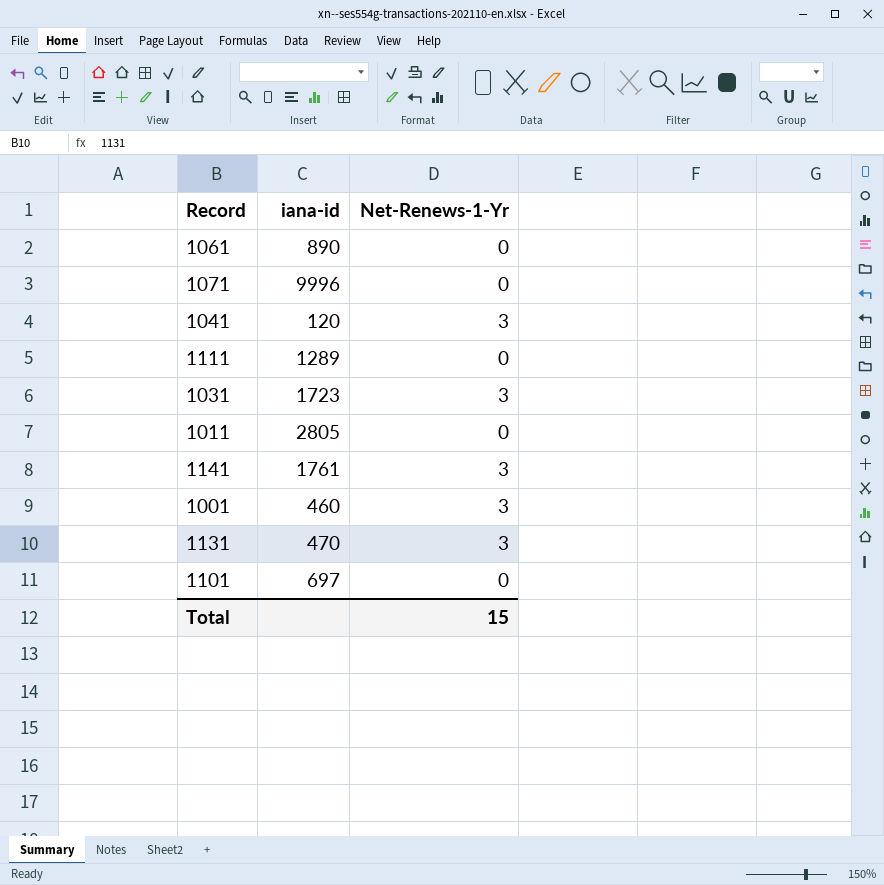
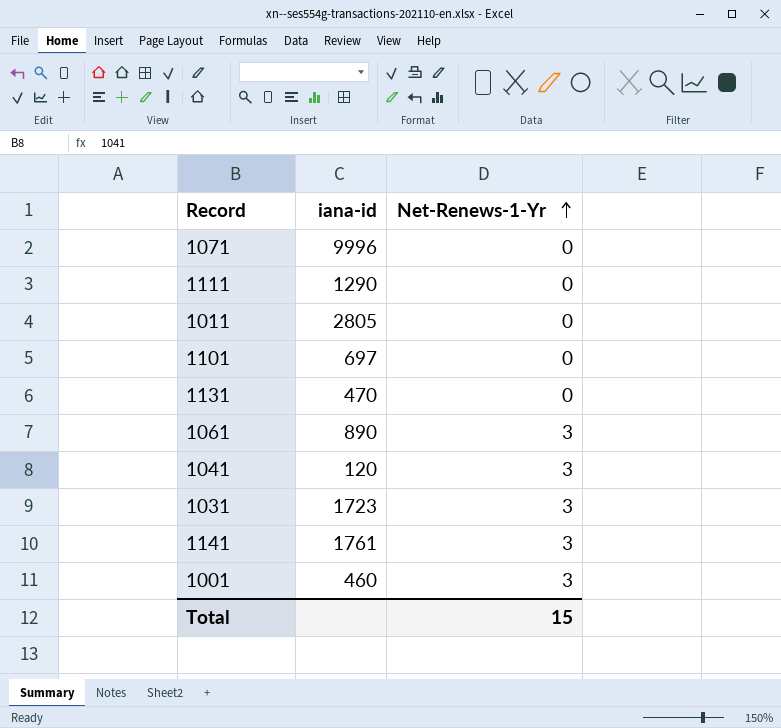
row order: none -> Net-Renews-1-Yr ascending
1111 | iana-id: 1289 -> 1290
1131 | Net-Renews-1-Yr: 3 -> 0
1061 | Net-Renews-1-Yr: 0 -> 3

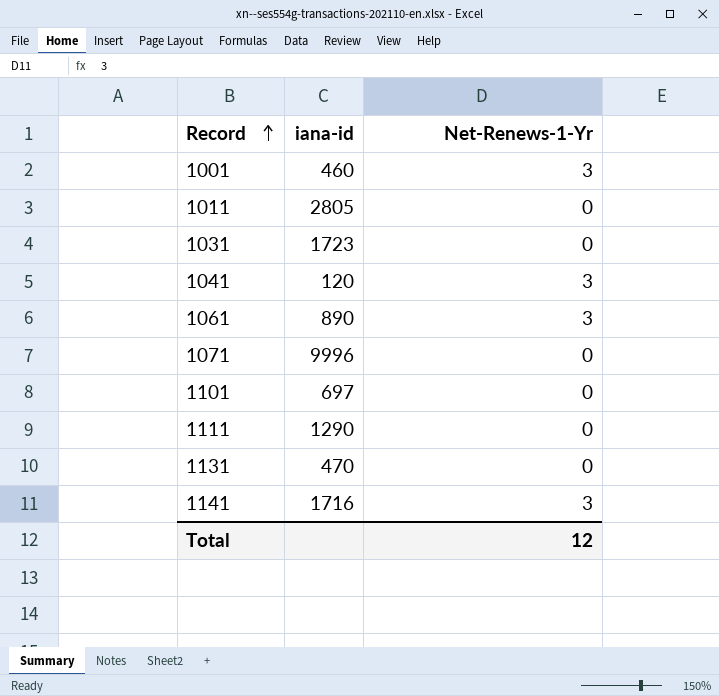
row order: Net-Renews-1-Yr ascending -> Record ascending
1031 | Net-Renews-1-Yr: 3 -> 0
1141 | iana-id: 1761 -> 1716
Total | Net-Renews-1-Yr: 15 -> 12

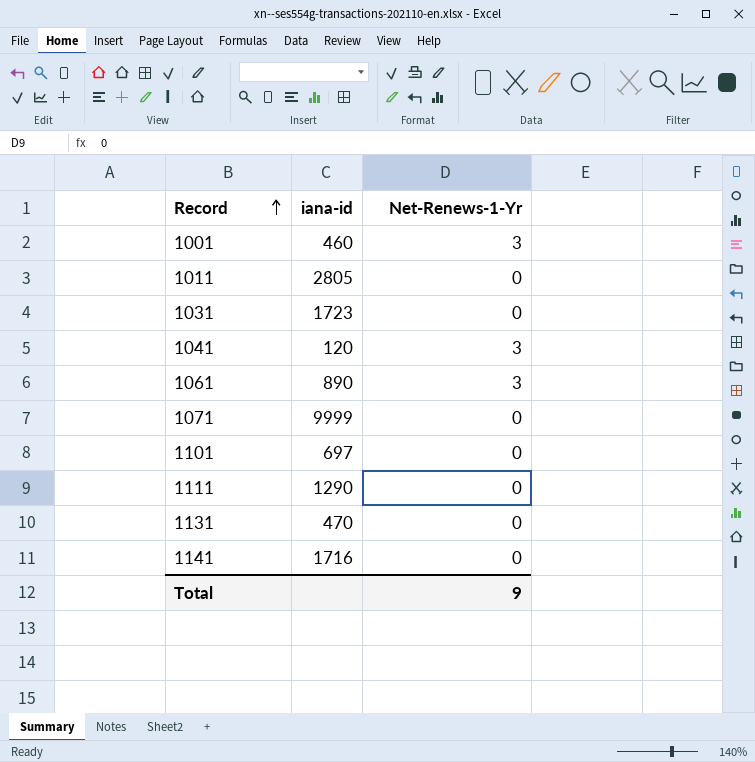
1071 | iana-id: 9996 -> 9999
1141 | Net-Renews-1-Yr: 3 -> 0
Total | Net-Renews-1-Yr: 12 -> 9

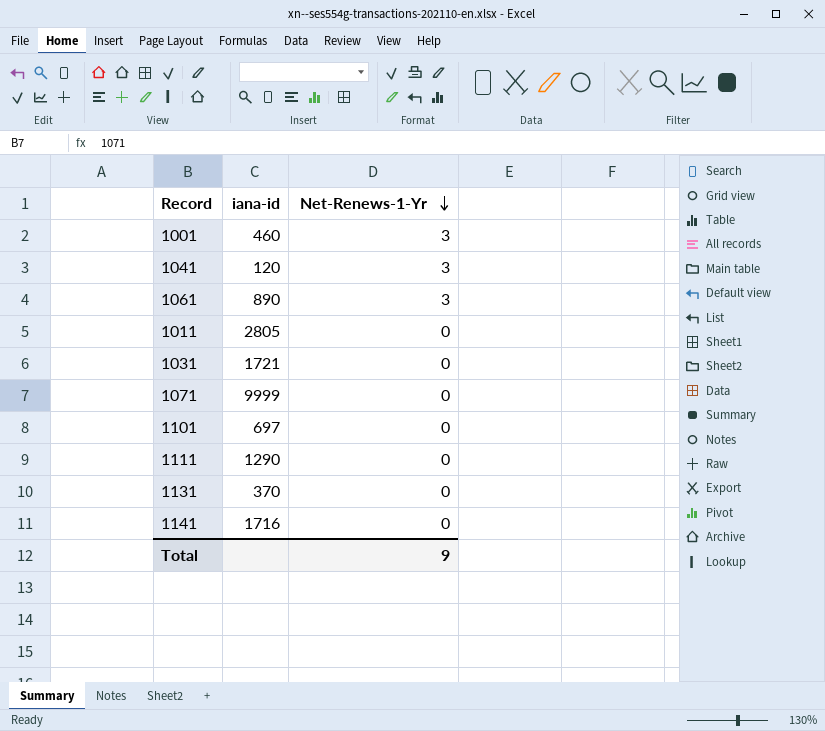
row order: Record ascending -> Net-Renews-1-Yr descending
1031 | iana-id: 1723 -> 1721
1131 | iana-id: 470 -> 370

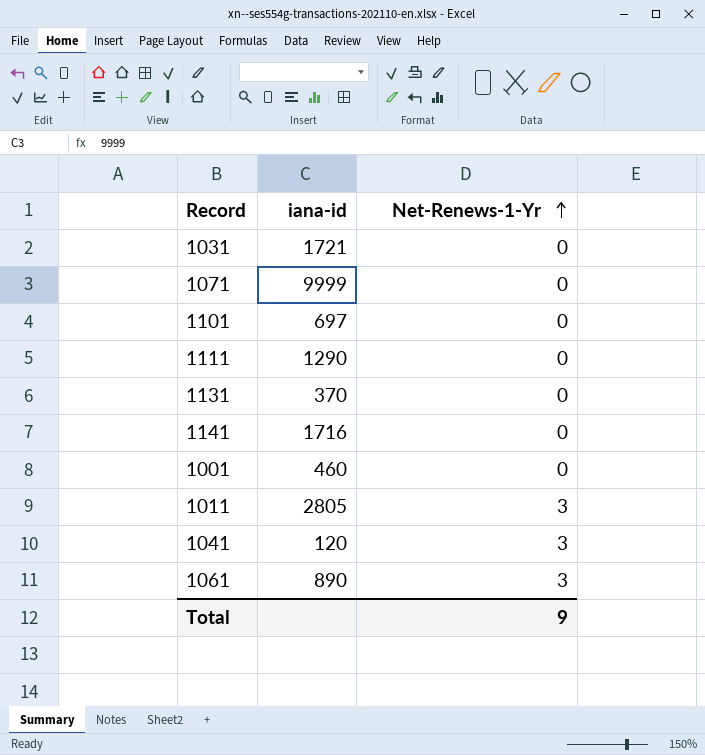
row order: Net-Renews-1-Yr descending -> Net-Renews-1-Yr ascending
1001 | Net-Renews-1-Yr: 3 -> 0
1011 | Net-Renews-1-Yr: 0 -> 3

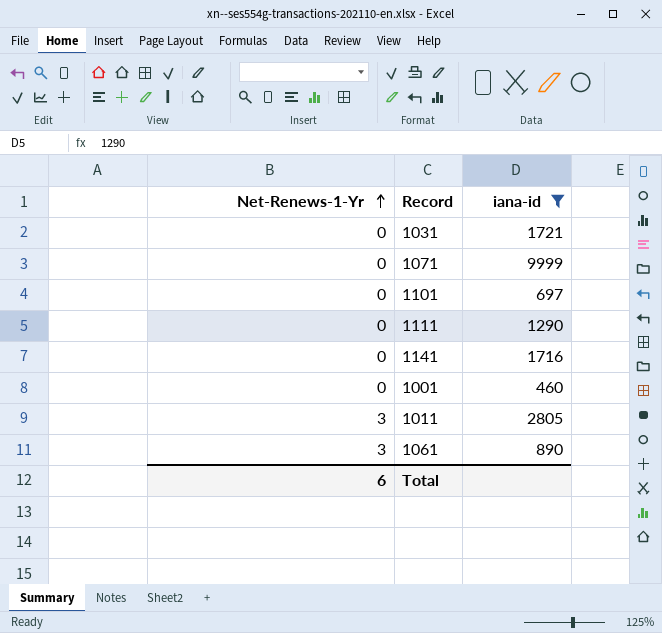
filter: none -> iana-id >= 460
column Net-Renews-1-Yr | position: 3 -> 1
Total | Net-Renews-1-Yr: 9 -> 6

